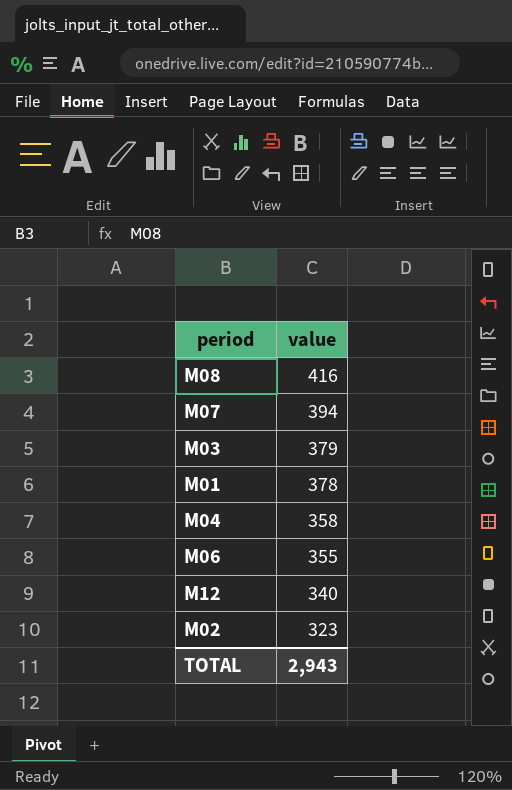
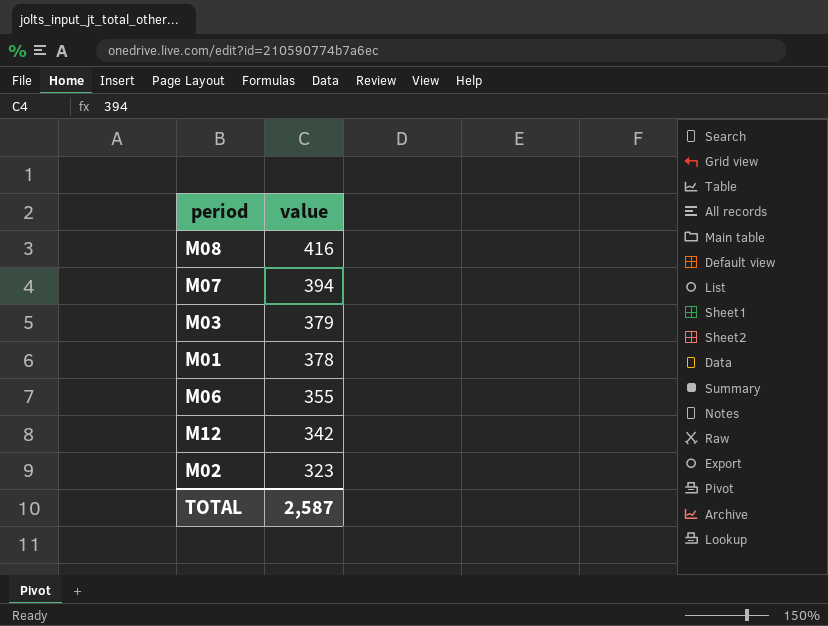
row M04: 358 -> none
M12 | value: 340 -> 342
TOTAL | value: 2,943 -> 2,587

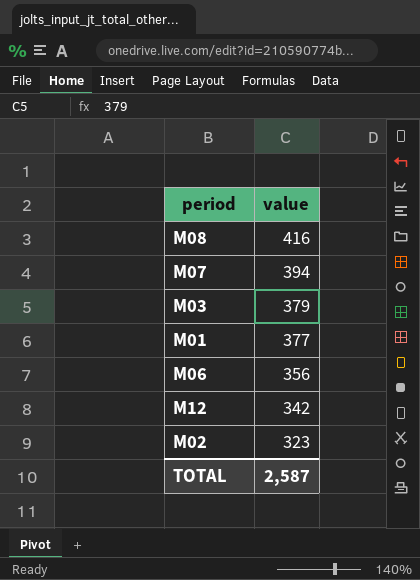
M01 | value: 378 -> 377
M06 | value: 355 -> 356

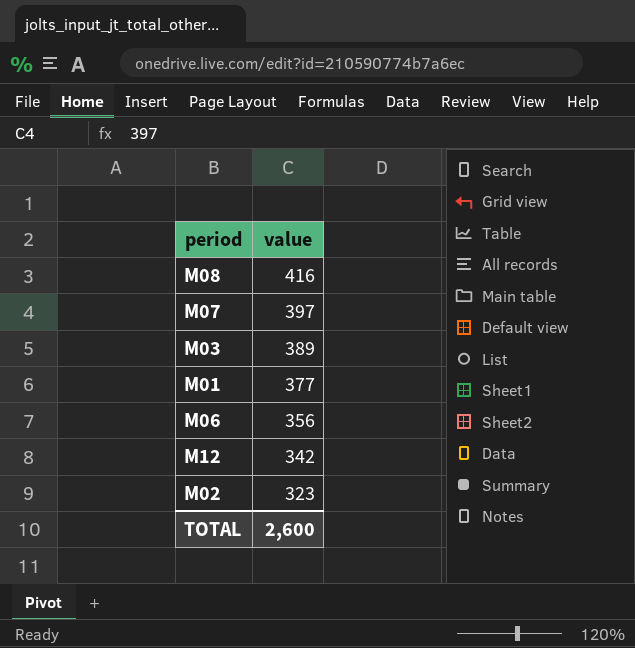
M07 | value: 394 -> 397
M03 | value: 379 -> 389
TOTAL | value: 2,587 -> 2,600

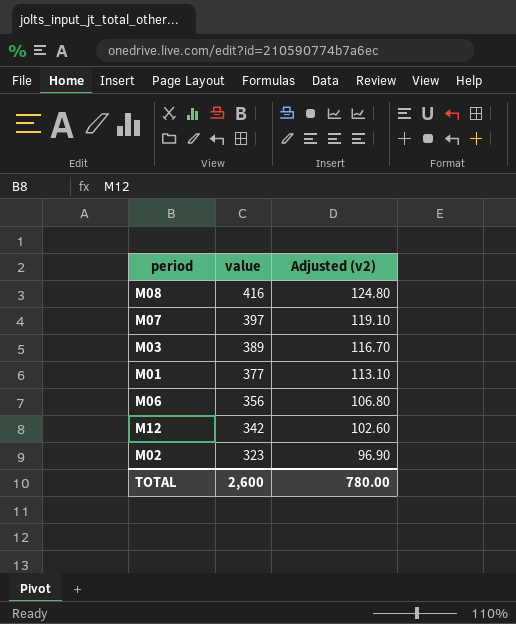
column Adjusted (v2) | formula: none -> [value] * 0.3

